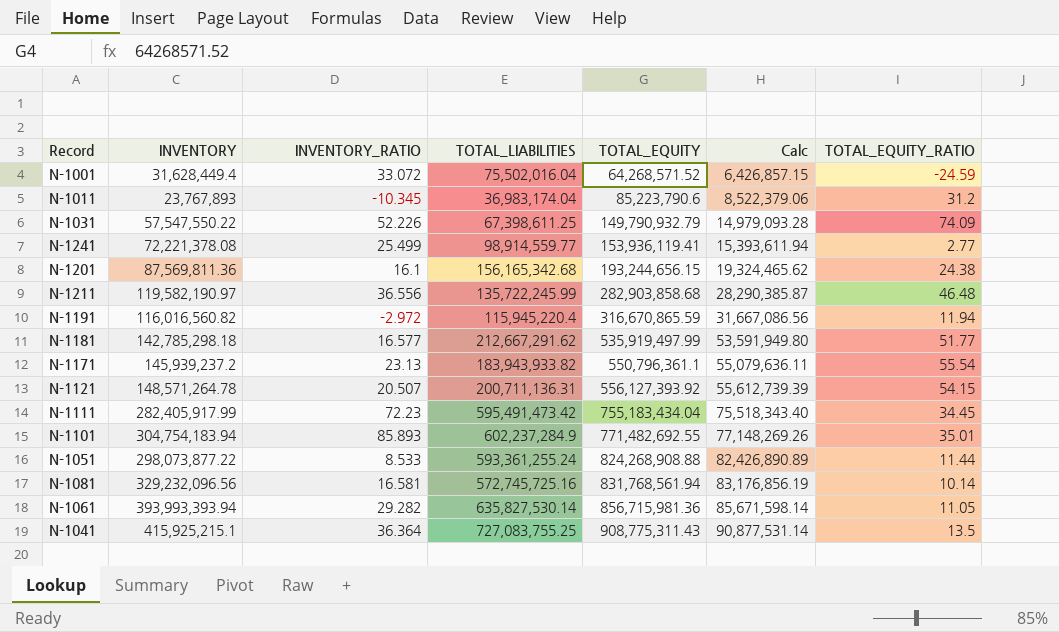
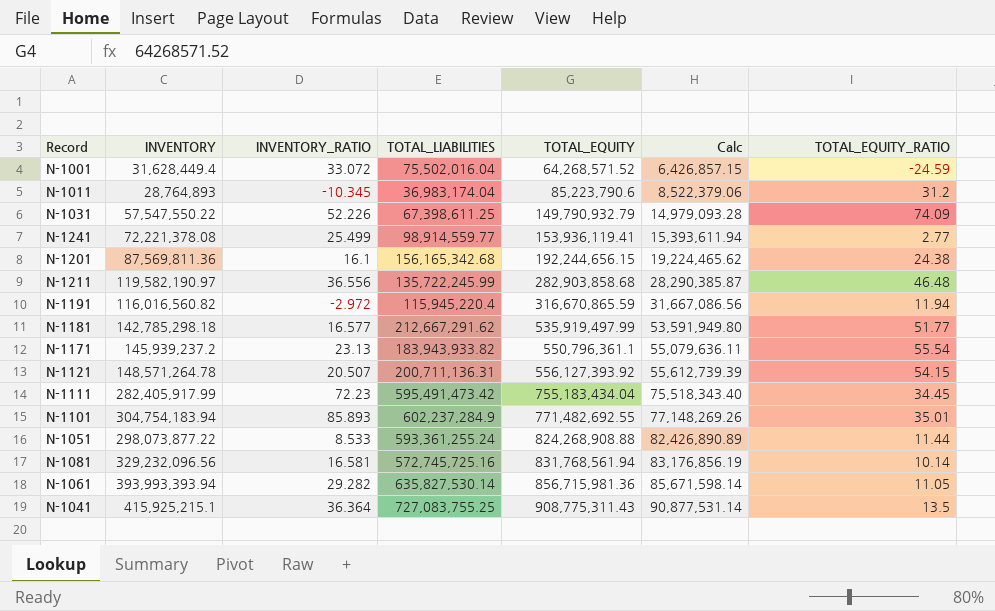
N-1011 | INVENTORY: 23,767,893 -> 28,764,893
N-1201 | TOTAL_EQUITY: 193,244,656.15 -> 192,244,656.15
N-1201 | Calc: 19,324,465.62 -> 19,224,465.62

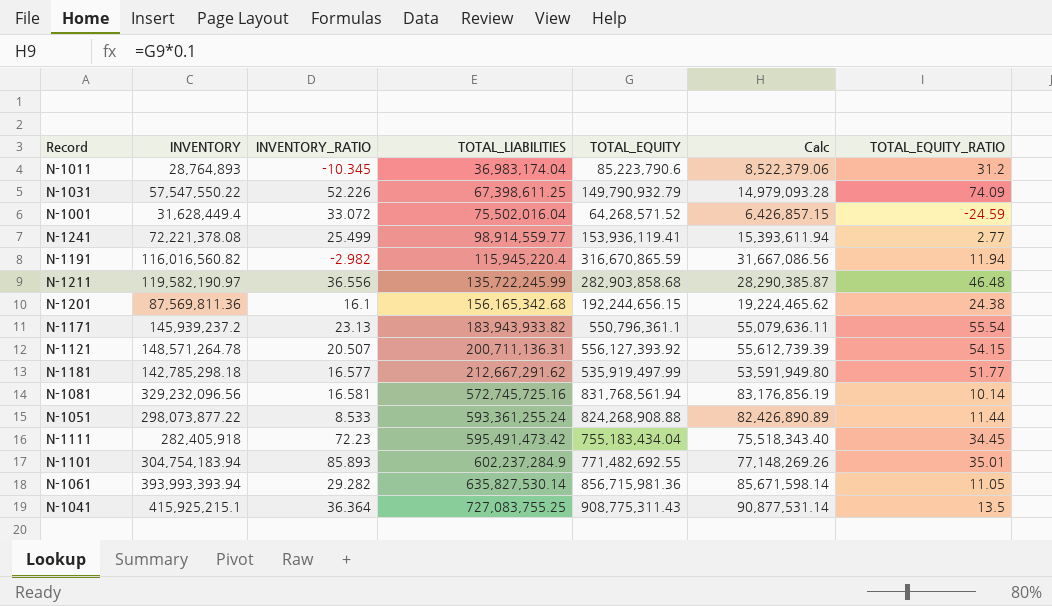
row order: TOTAL_EQUITY ascending -> TOTAL_LIABILITIES ascending
N-1191 | INVENTORY_RATIO: -2.972 -> -2.982
N-1111 | INVENTORY: 282,405,917.99 -> 282,405,918

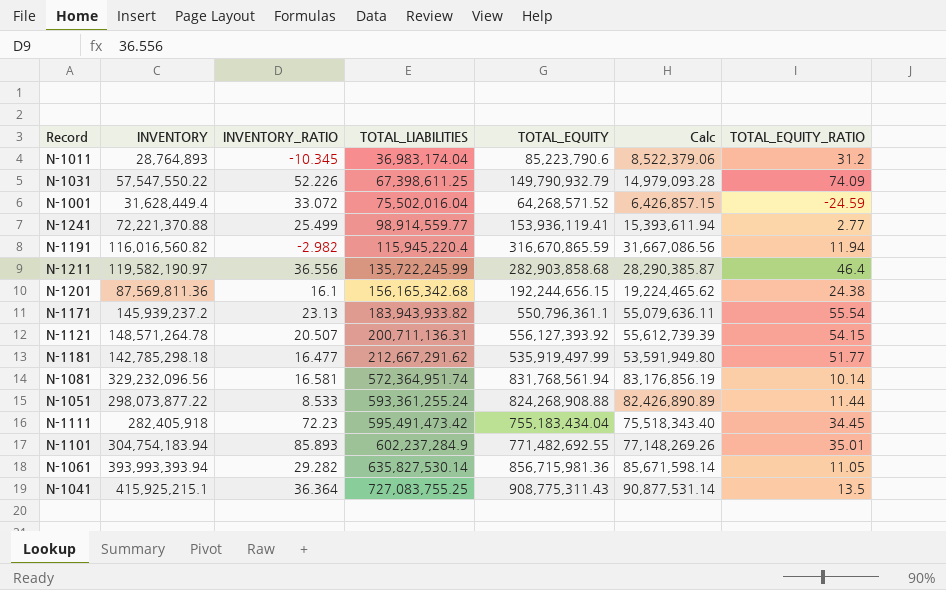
N-1241 | INVENTORY: 72,221,378.08 -> 72,221,370.88
N-1211 | TOTAL_EQUITY_RATIO: 46.48 -> 46.4
N-1181 | INVENTORY_RATIO: 16.577 -> 16.477
N-1081 | TOTAL_LIABILITIES: 572,745,725.16 -> 572,364,951.74

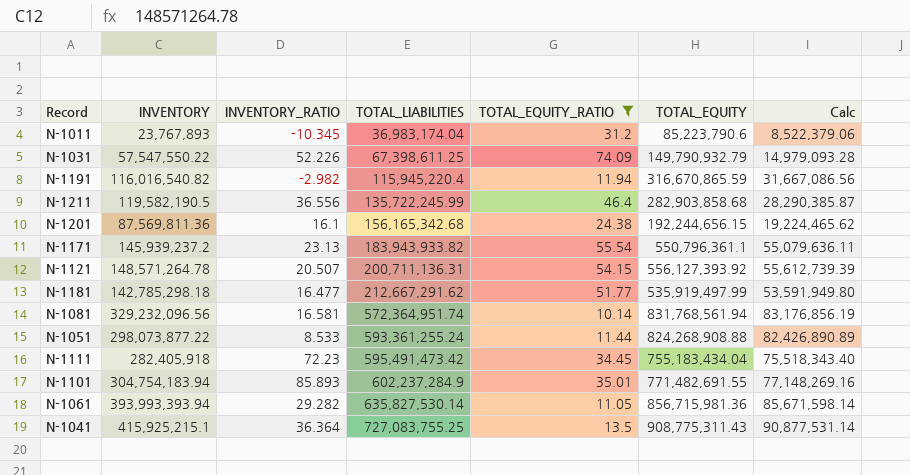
filter: none -> TOTAL_EQUITY_RATIO >= 10.14
column TOTAL_EQUITY_RATIO | position: 7 -> 5
N-1011 | INVENTORY: 28,764,893 -> 23,767,893
N-1191 | INVENTORY: 116,016,560.82 -> 116,016,540.82
N-1211 | INVENTORY: 119,582,190.97 -> 119,582,190.5
N-1101 | TOTAL_EQUITY: 771,482,692.55 -> 771,482,691.55
N-1101 | Calc: 77,148,269.26 -> 77,148,269.16

